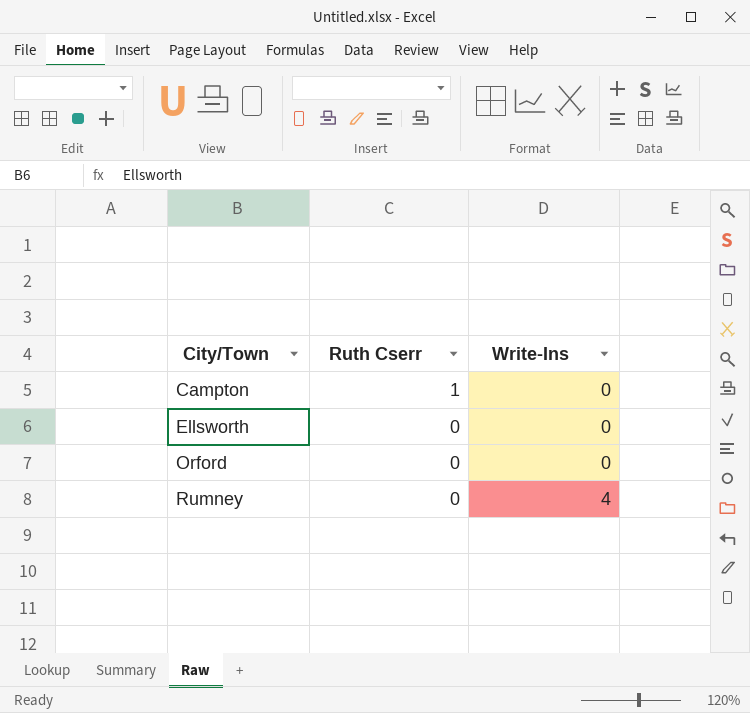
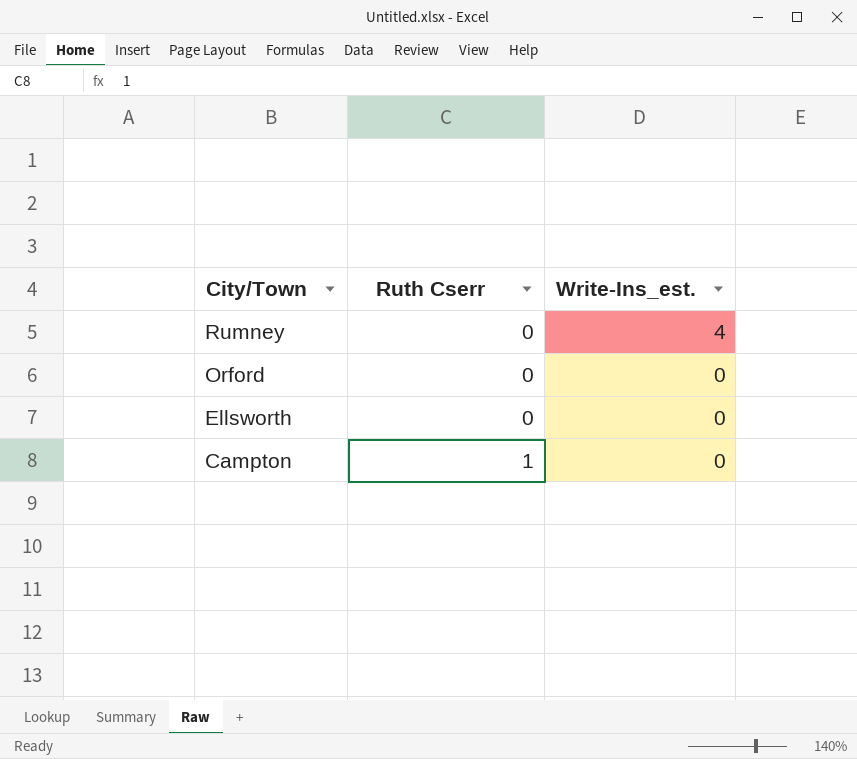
row order: City/Town ascending -> City/Town descending
column name: Write-Ins -> Write-Ins_est.

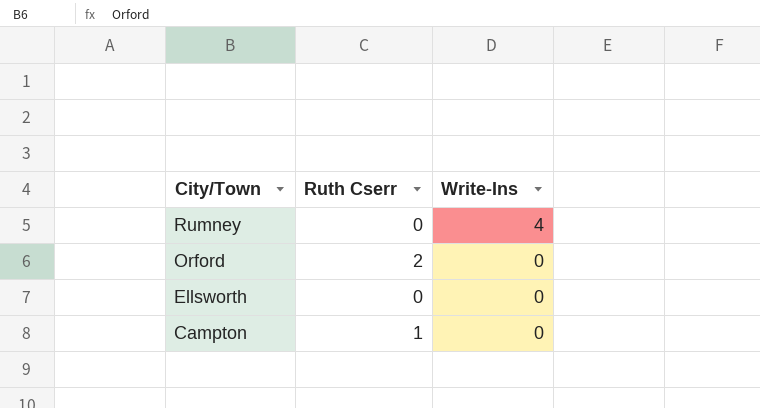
column name: Write-Ins_est. -> Write-Ins
Orford | Ruth Cserr: 0 -> 2

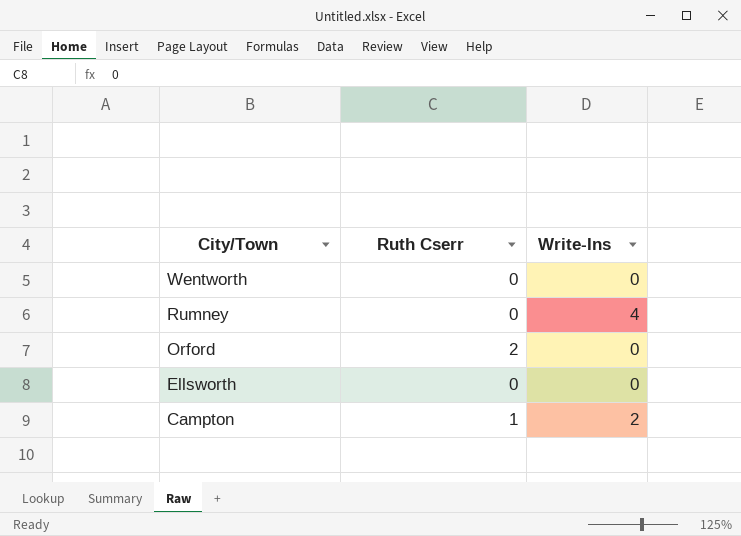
row Wentworth: none -> 0 | 0
Campton | Write-Ins: 0 -> 2

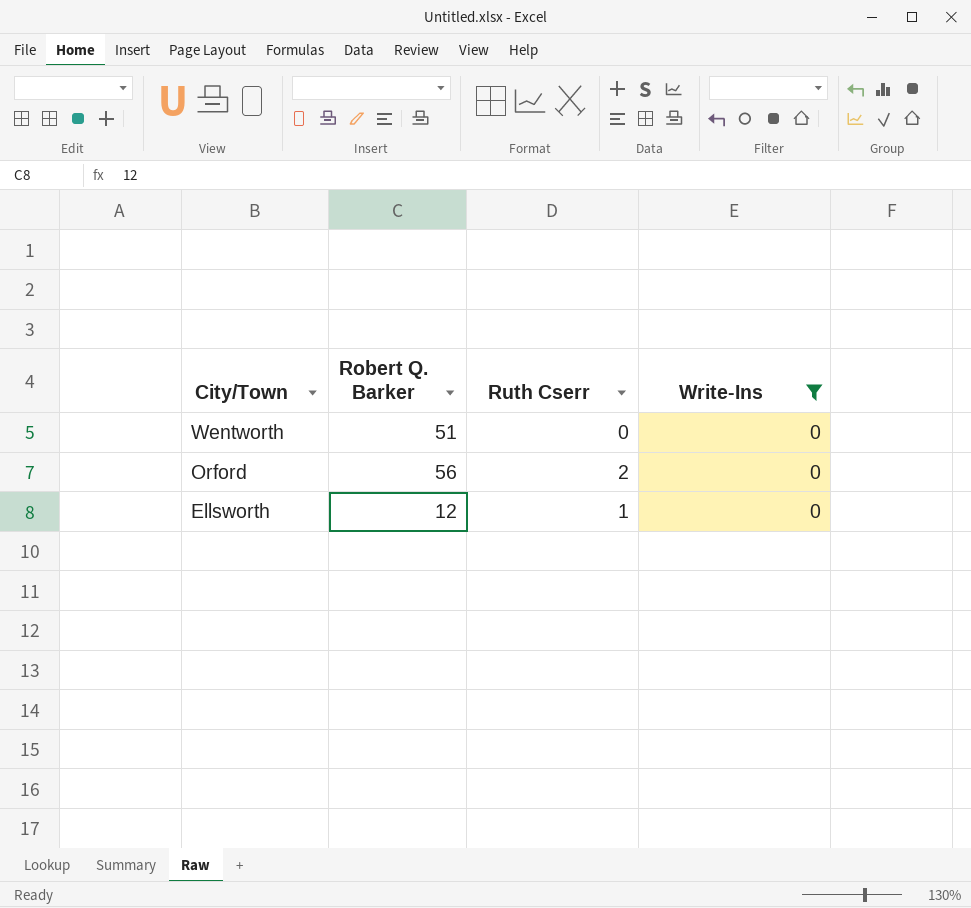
filter: none -> Write-Ins = 0
column Robert Q. Barker | position: none -> 2
Ellsworth | Ruth Cserr: 0 -> 1

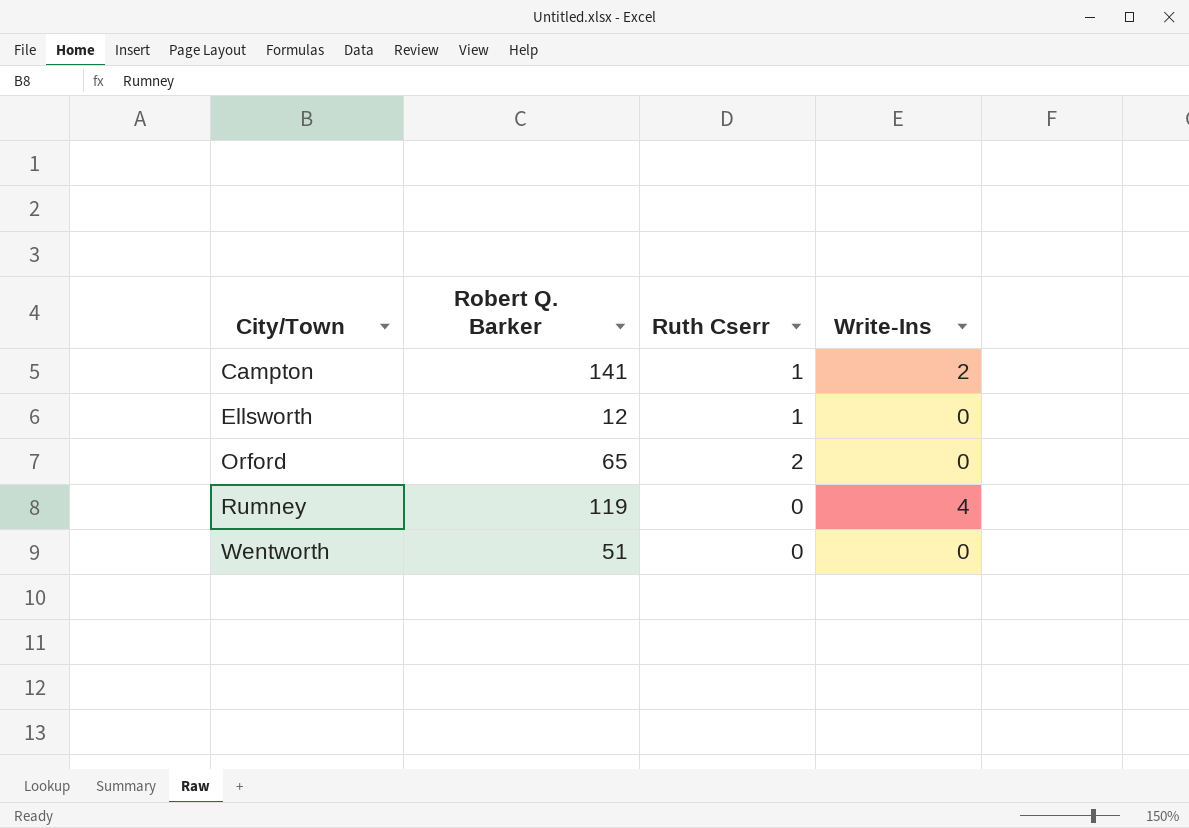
filter: Write-Ins = 0 -> none
row order: City/Town descending -> City/Town ascending
Orford | Robert Q. Barker: 56 -> 65

